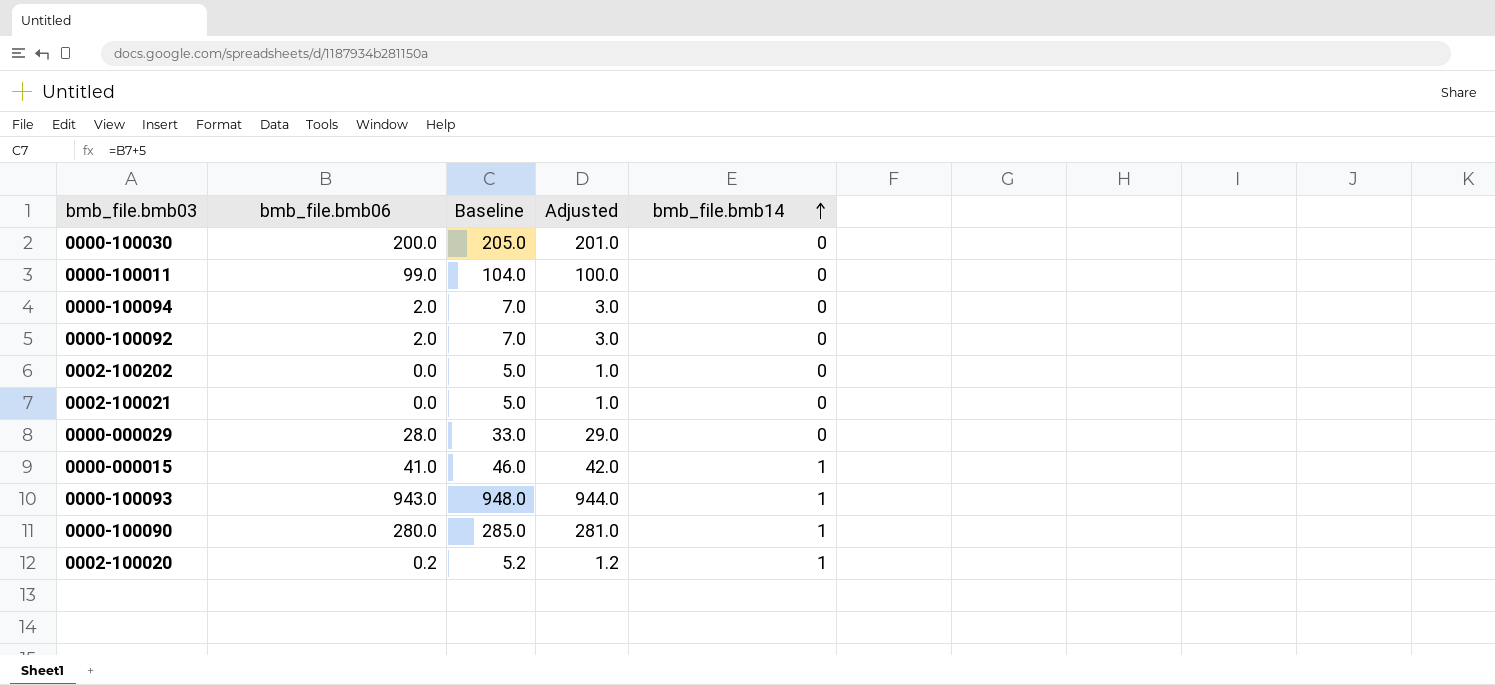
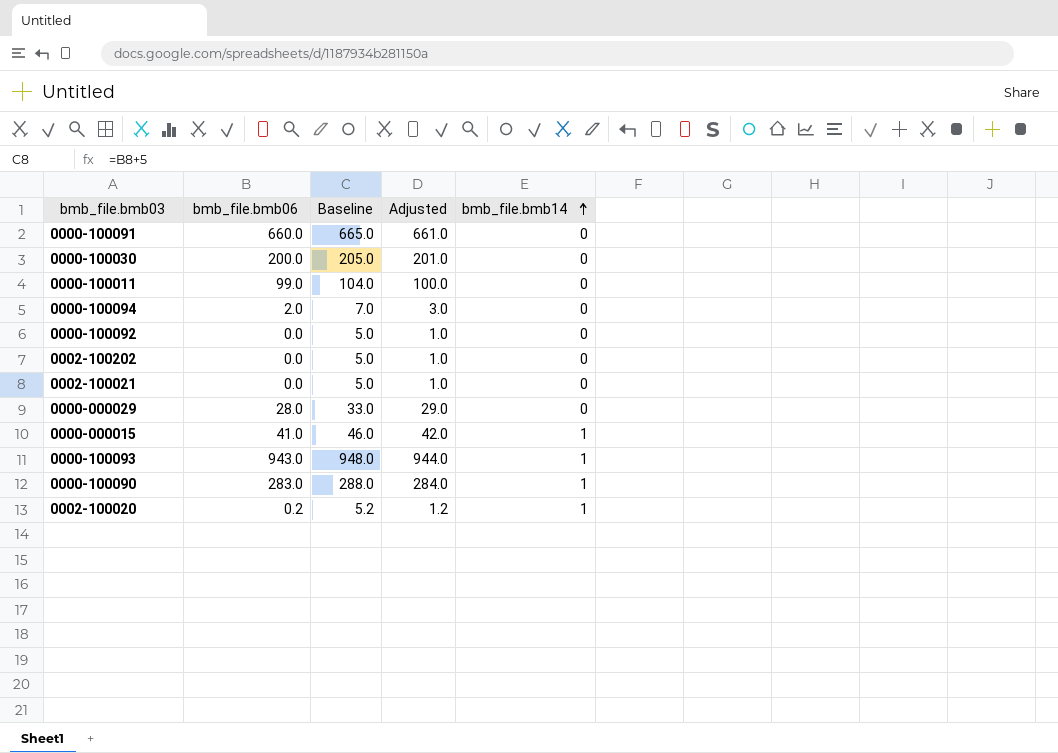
row 0000-100091: none -> 660.0 | 665.0 | 661.0 | 0
0000-100092 | bmb_file.bmb06: 2.0 -> 0.0
0000-100092 | Baseline: 7.0 -> 5.0
0000-100092 | Adjusted: 3.0 -> 1.0
0000-100090 | bmb_file.bmb06: 280.0 -> 283.0
0000-100090 | Baseline: 285.0 -> 288.0
0000-100090 | Adjusted: 281.0 -> 284.0

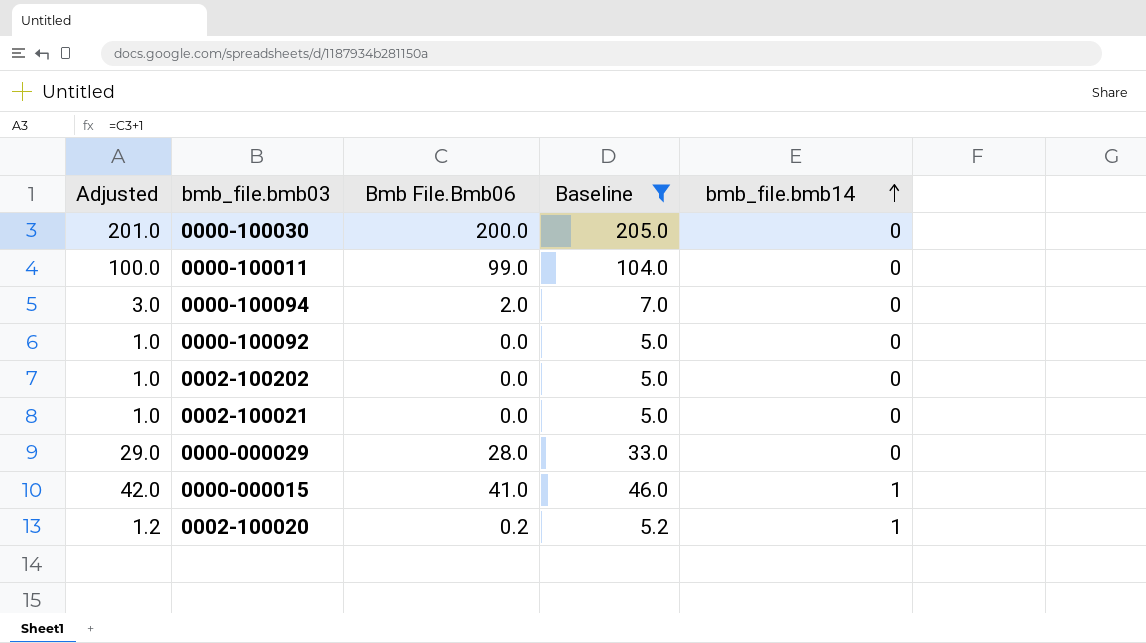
filter: none -> Baseline <= 205.0
column Adjusted | position: 4 -> 1
column name: bmb_file.bmb06 -> Bmb File.Bmb06

